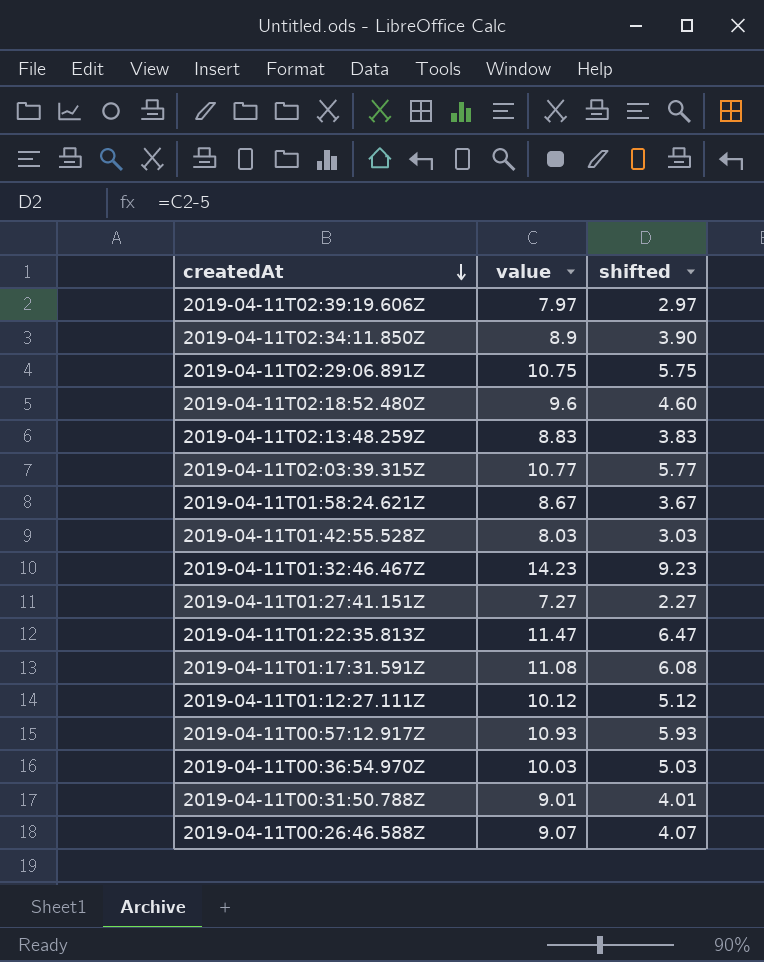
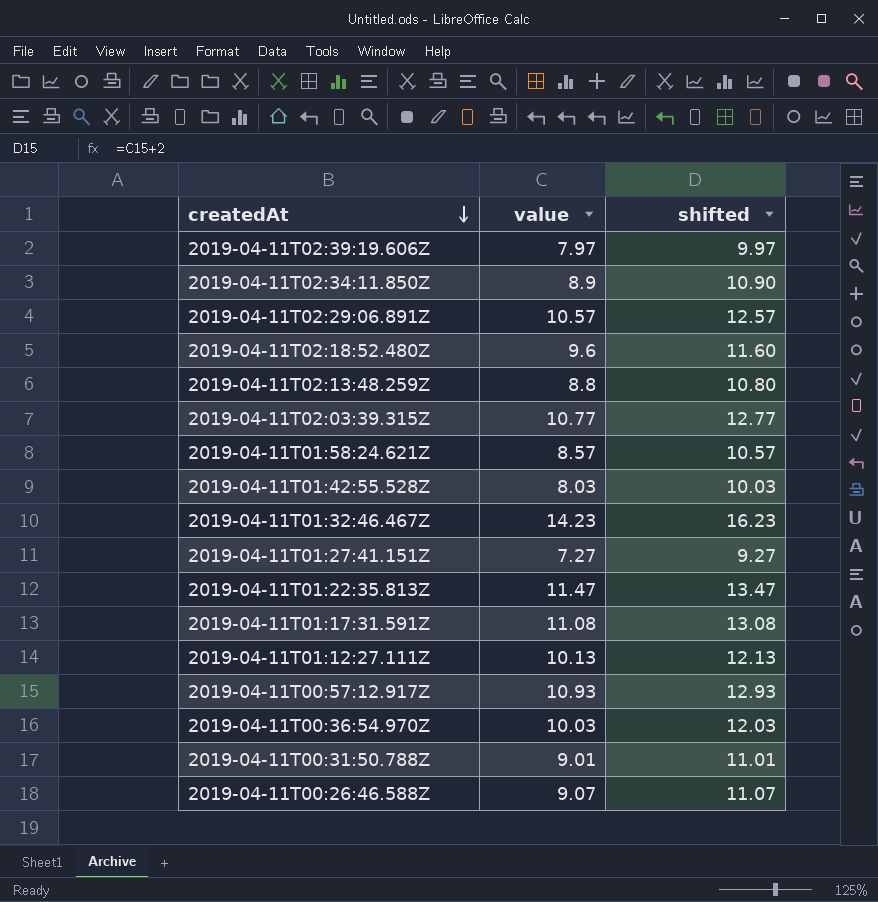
column shifted | formula: [value] - 5 -> [value] + 2
2019-04-11T02:29:06.891Z | value: 10.75 -> 10.57
2019-04-11T02:13:48.259Z | value: 8.83 -> 8.8
2019-04-11T01:58:24.621Z | value: 8.67 -> 8.57
2019-04-11T01:12:27.111Z | value: 10.12 -> 10.13

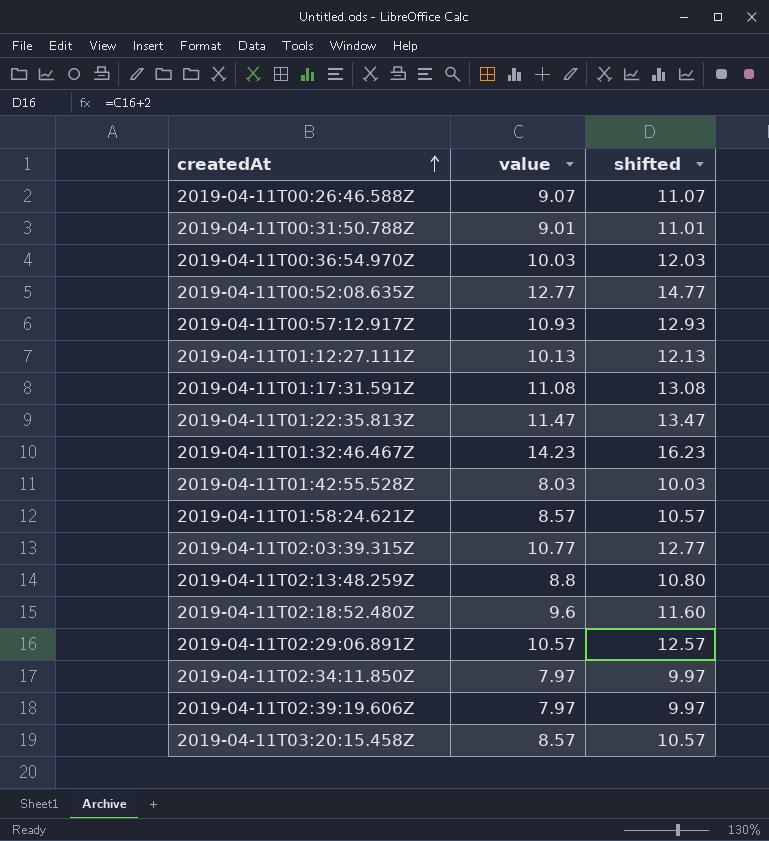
row order: createdAt descending -> createdAt ascending
row 2019-04-11T01:27:41.151Z: 7.27 | 9.27 -> none
row 2019-04-11T00:52:08.635Z: none -> 12.77 | 14.77
2019-04-11T02:34:11.850Z | value: 8.9 -> 7.97
2019-04-11T02:34:11.850Z | shifted: 10.90 -> 9.97
row 2019-04-11T03:20:15.458Z: none -> 8.57 | 10.57

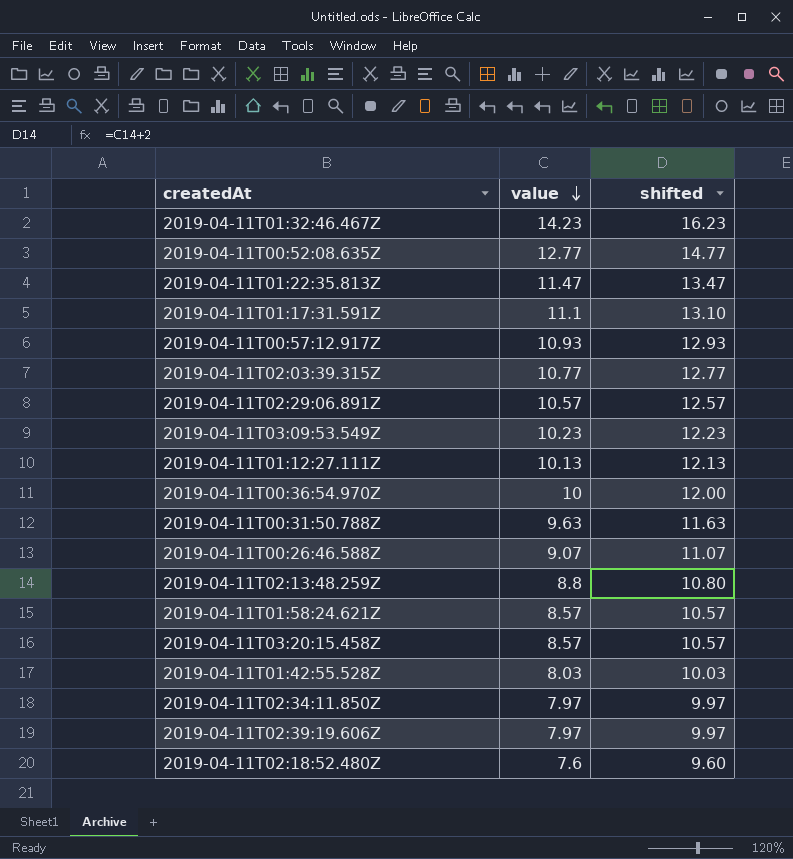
row order: createdAt ascending -> value descending
2019-04-11T01:17:31.591Z | value: 11.08 -> 11.1
2019-04-11T01:17:31.591Z | shifted: 13.08 -> 13.10
row 2019-04-11T03:09:53.549Z: none -> 10.23 | 12.23
2019-04-11T00:36:54.970Z | value: 10.03 -> 10
2019-04-11T00:36:54.970Z | shifted: 12.03 -> 12.00
2019-04-11T00:31:50.788Z | value: 9.01 -> 9.63
2019-04-11T00:31:50.788Z | shifted: 11.01 -> 11.63
2019-04-11T02:18:52.480Z | value: 9.6 -> 7.6
2019-04-11T02:18:52.480Z | shifted: 11.60 -> 9.60

